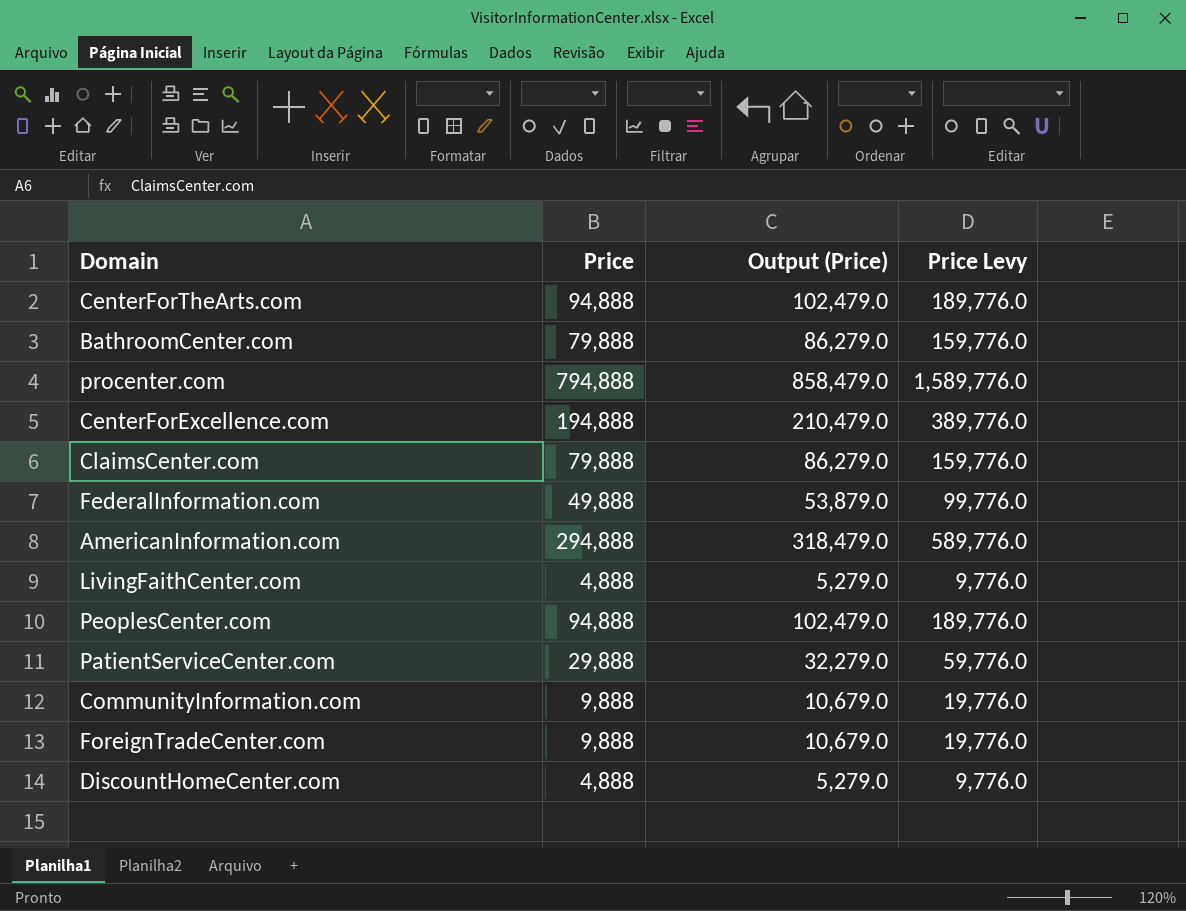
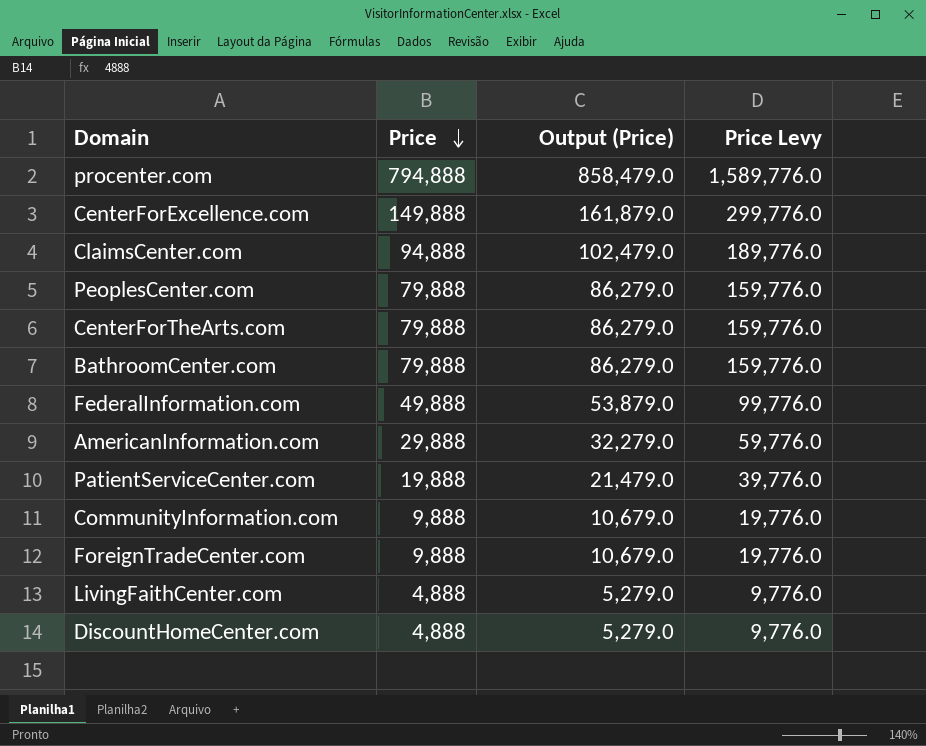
row order: none -> Price descending
CenterForExcellence.com | Price: 194,888 -> 149,888
CenterForExcellence.com | Output (Price): 210,479.0 -> 161,879.0
CenterForExcellence.com | Price Levy: 389,776.0 -> 299,776.0
ClaimsCenter.com | Price: 79,888 -> 94,888
ClaimsCenter.com | Output (Price): 86,279.0 -> 102,479.0
ClaimsCenter.com | Price Levy: 159,776.0 -> 189,776.0
PeoplesCenter.com | Price: 94,888 -> 79,888
PeoplesCenter.com | Output (Price): 102,479.0 -> 86,279.0
PeoplesCenter.com | Price Levy: 189,776.0 -> 159,776.0
CenterForTheArts.com | Price: 94,888 -> 79,888
CenterForTheArts.com | Output (Price): 102,479.0 -> 86,279.0
CenterForTheArts.com | Price Levy: 189,776.0 -> 159,776.0
AmericanInformation.com | Price: 294,888 -> 29,888
AmericanInformation.com | Output (Price): 318,479.0 -> 32,279.0
AmericanInformation.com | Price Levy: 589,776.0 -> 59,776.0
PatientServiceCenter.com | Price: 29,888 -> 19,888
PatientServiceCenter.com | Output (Price): 32,279.0 -> 21,479.0
PatientServiceCenter.com | Price Levy: 59,776.0 -> 39,776.0

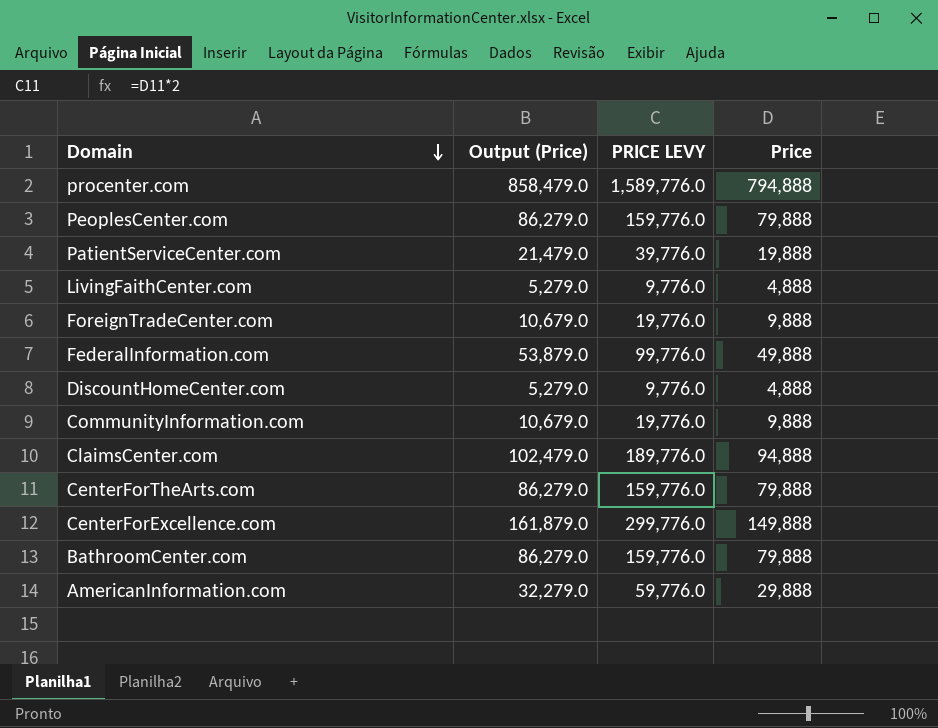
row order: Price descending -> Domain descending
column name: Price Levy -> PRICE LEVY
column Price | position: 2 -> 4

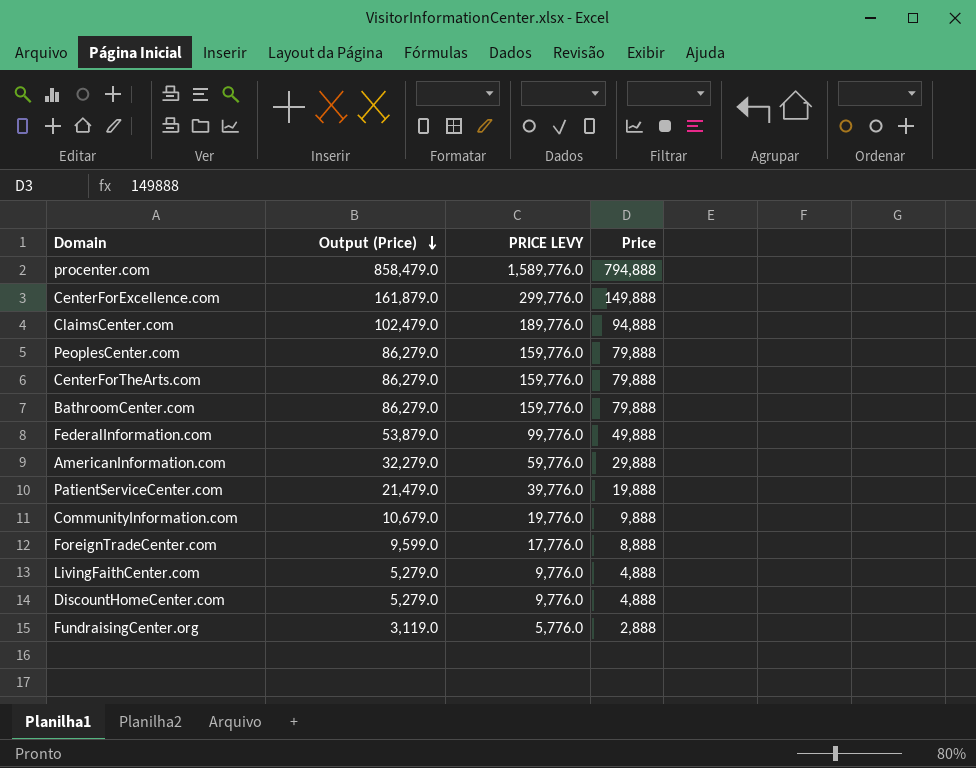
row order: Domain descending -> Output (Price) descending
ForeignTradeCenter.com | Output (Price): 10,679.0 -> 9,599.0
ForeignTradeCenter.com | PRICE LEVY: 19,776.0 -> 17,776.0
ForeignTradeCenter.com | Price: 9,888 -> 8,888
row FundraisingCenter.org: none -> 3,119.0 | 5,776.0 | 2,888

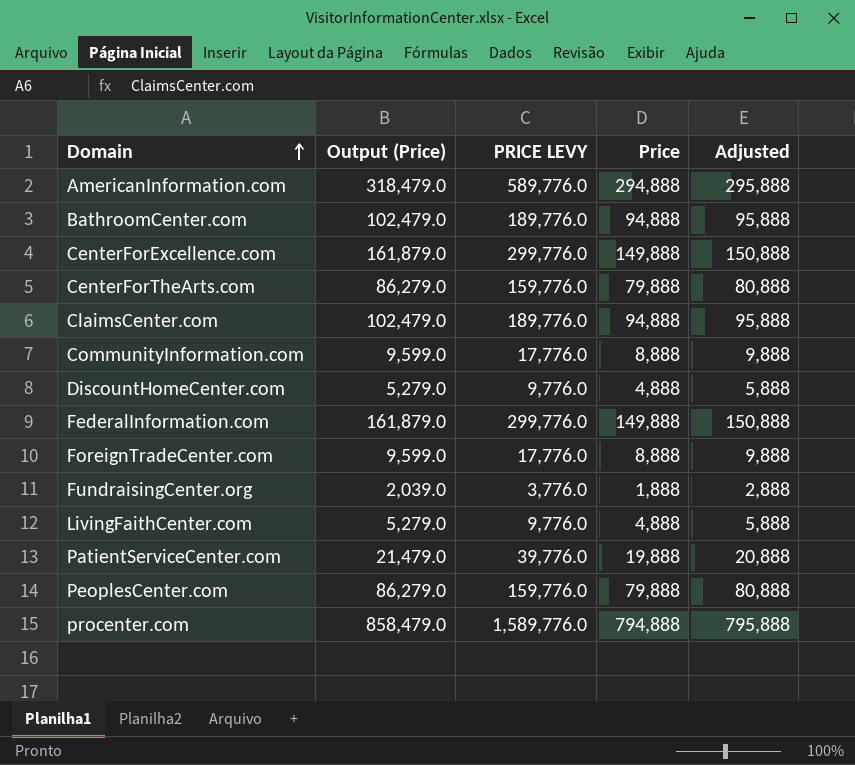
row order: Output (Price) descending -> Domain ascending
column Adjusted | formula: none -> [Price] + 1000
AmericanInformation.com | Output (Price): 32,279.0 -> 318,479.0
AmericanInformation.com | PRICE LEVY: 59,776.0 -> 589,776.0
AmericanInformation.com | Price: 29,888 -> 294,888
BathroomCenter.com | Output (Price): 86,279.0 -> 102,479.0
BathroomCenter.com | PRICE LEVY: 159,776.0 -> 189,776.0
BathroomCenter.com | Price: 79,888 -> 94,888
CommunityInformation.com | Output (Price): 10,679.0 -> 9,599.0
CommunityInformation.com | PRICE LEVY: 19,776.0 -> 17,776.0
CommunityInformation.com | Price: 9,888 -> 8,888
FederalInformation.com | Output (Price): 53,879.0 -> 161,879.0
FederalInformation.com | PRICE LEVY: 99,776.0 -> 299,776.0
FederalInformation.com | Price: 49,888 -> 149,888
FundraisingCenter.org | Output (Price): 3,119.0 -> 2,039.0
FundraisingCenter.org | PRICE LEVY: 5,776.0 -> 3,776.0
FundraisingCenter.org | Price: 2,888 -> 1,888

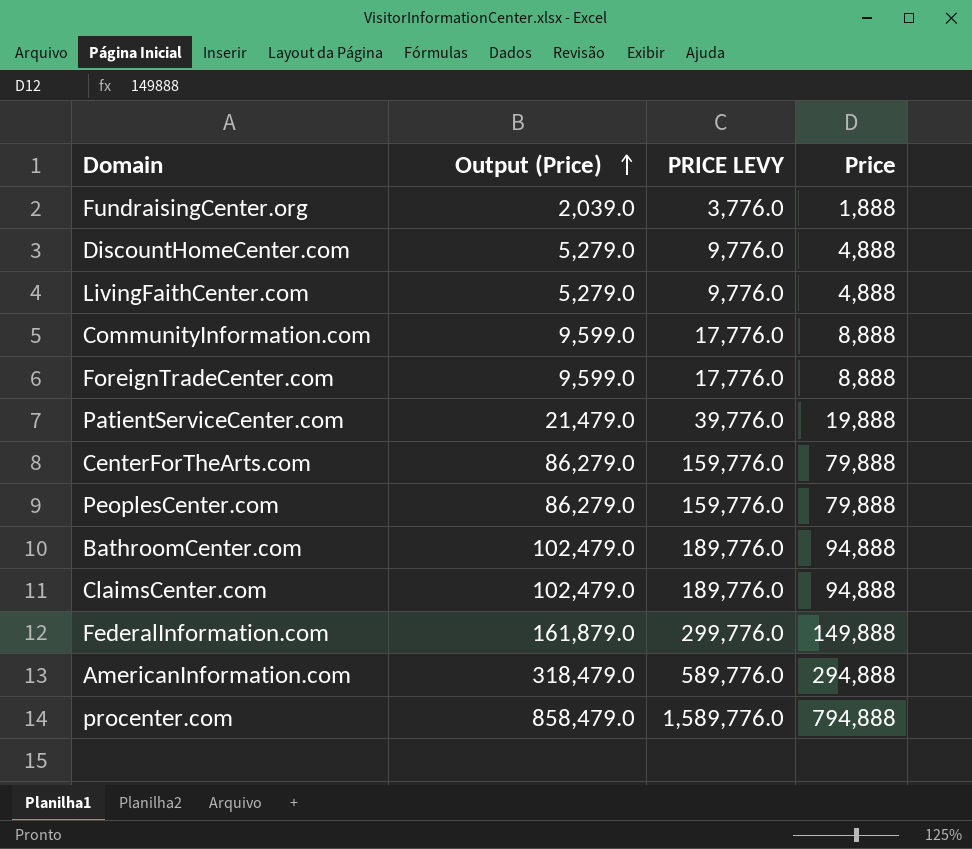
row order: Domain ascending -> Output (Price) ascending
column Adjusted | formula: [Price] + 1000 -> none
row CenterForExcellence.com: 161,879.0 | 299,776.0 | 149,888 | 150,888 -> none

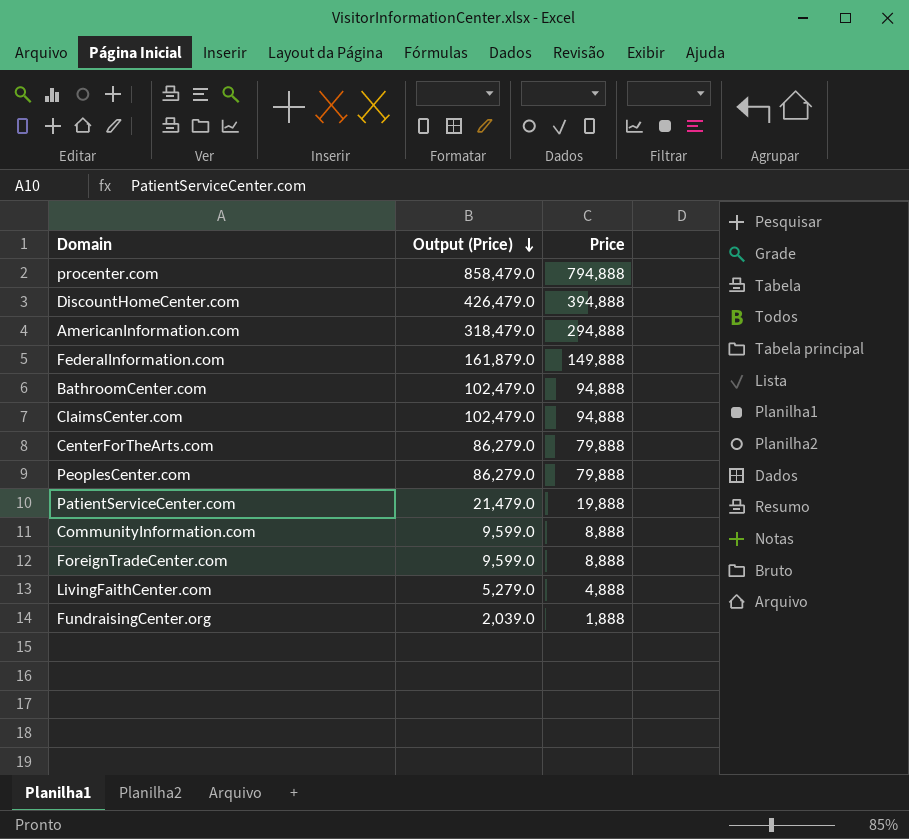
row order: Output (Price) ascending -> Output (Price) descending
column PRICE LEVY | formula: [Price] * 2 -> none
DiscountHomeCenter.com | Output (Price): 5,279.0 -> 426,479.0
DiscountHomeCenter.com | Price: 4,888 -> 394,888

